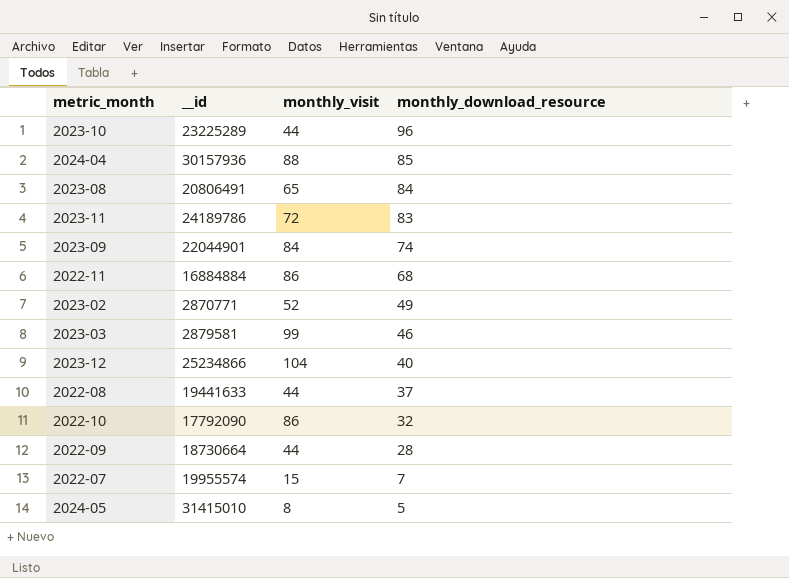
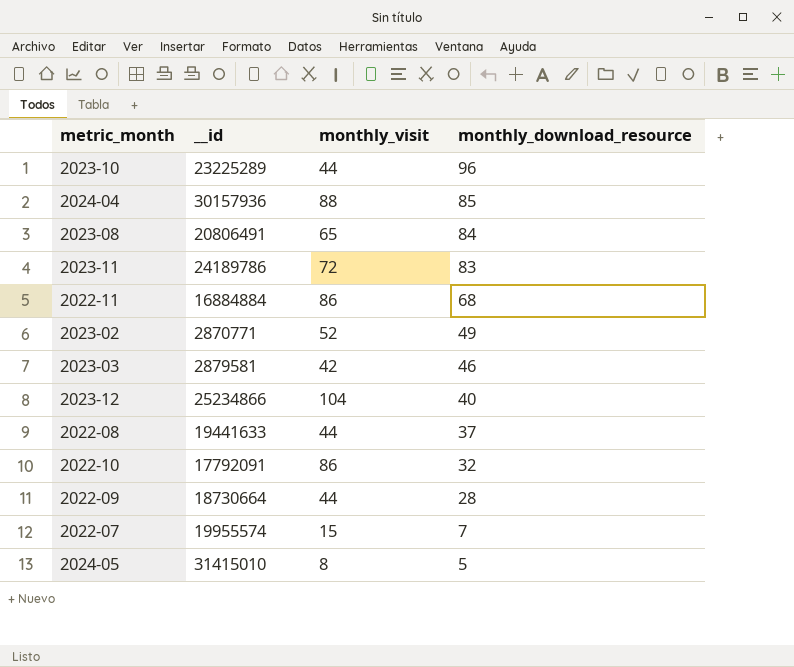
row 2023-09: 22044901 | 84 | 74 -> none
2023-03 | monthly_visit: 99 -> 42
2022-10 | __id: 17792090 -> 17792091

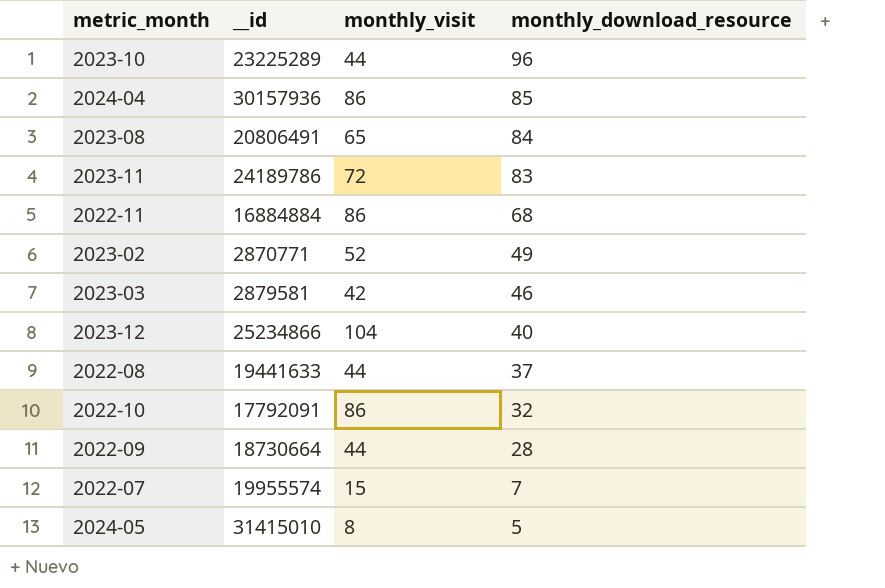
2024-04 | monthly_visit: 88 -> 86

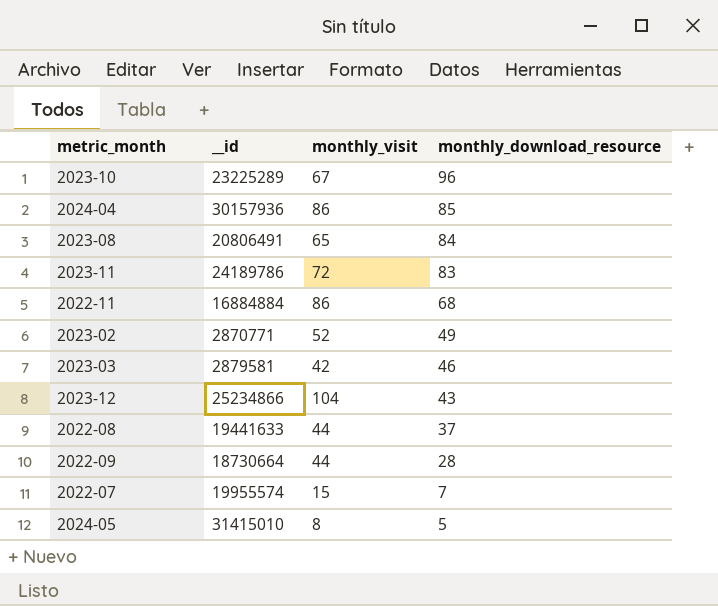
row 2022-10: 17792091 | 86 | 32 -> none
2023-10 | monthly_visit: 44 -> 67
2023-12 | monthly_download_resource: 40 -> 43

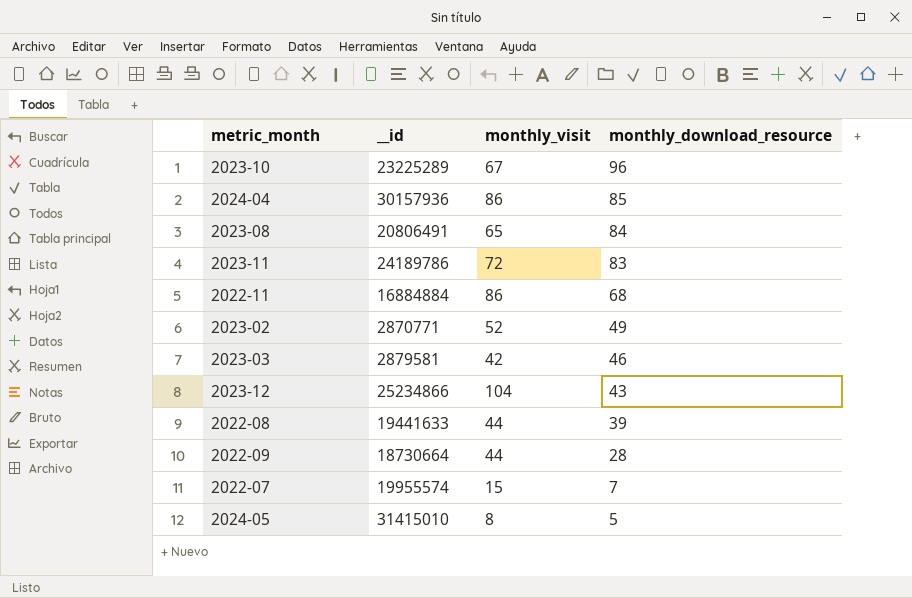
2022-08 | monthly_download_resource: 37 -> 39

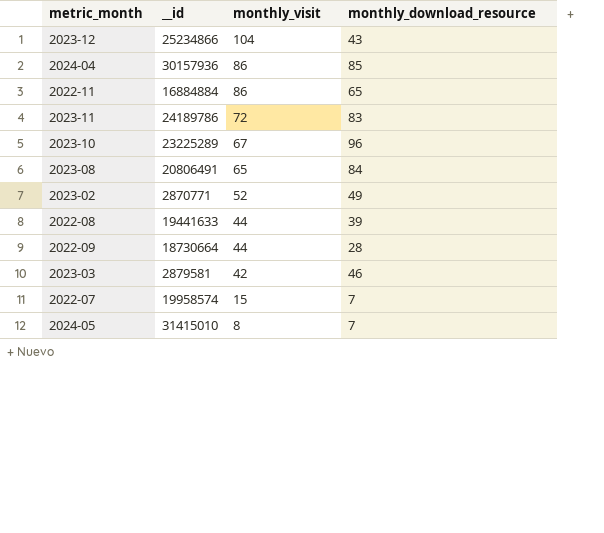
row order: monthly_download_resource descending -> monthly_visit descending
2022-11 | monthly_download_resource: 68 -> 65
2022-07 | __id: 19955574 -> 19958574
2024-05 | monthly_download_resource: 5 -> 7

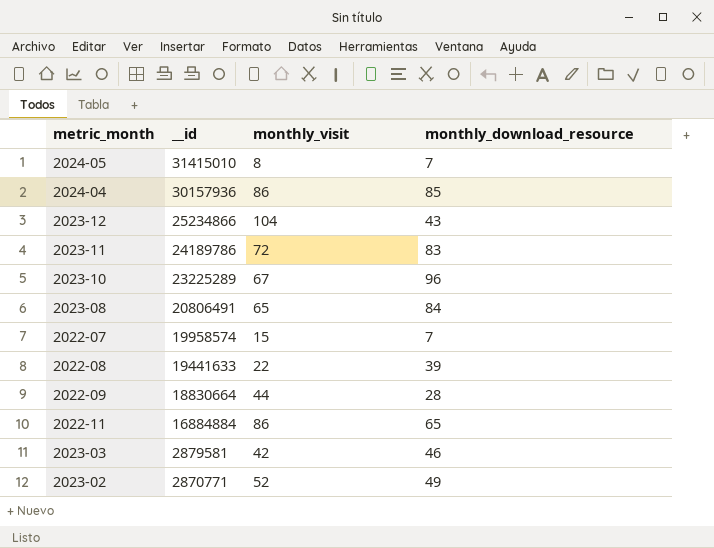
row order: monthly_visit descending -> __id descending
2022-08 | monthly_visit: 44 -> 22
2022-09 | __id: 18730664 -> 18830664

